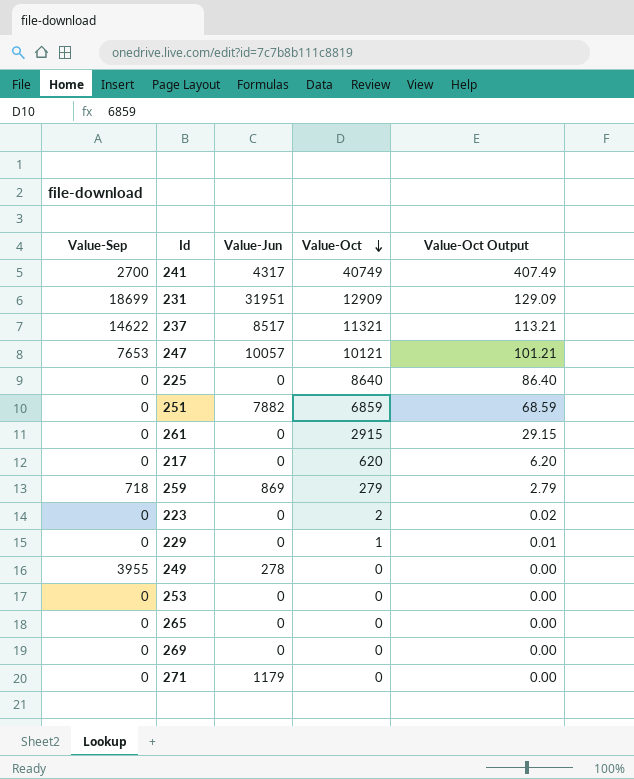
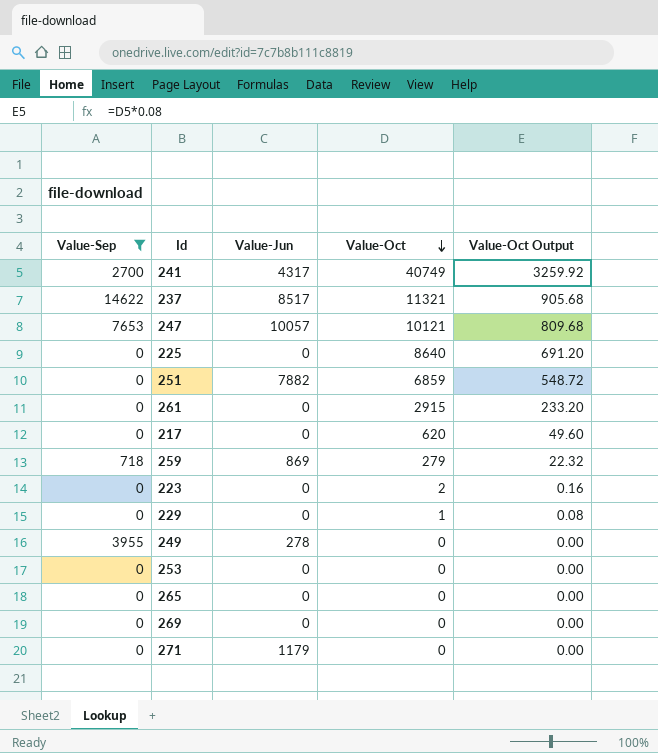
filter: none -> Value-Sep != 18699
column Value-Oct Output | formula: [Value-Oct] * 0.01 -> [Value-Oct] * 0.08

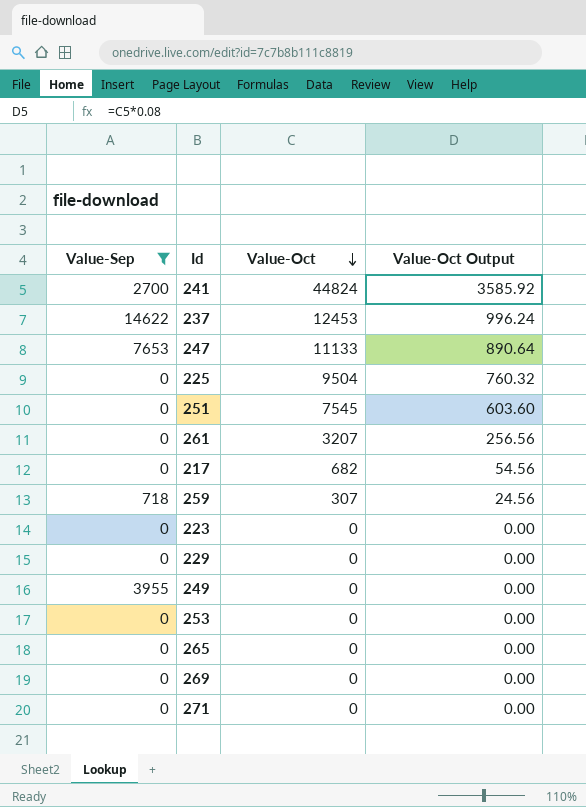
column Value-Jun | position: 3 -> none
241 | Value-Oct: 40749 -> 44824
241 | Value-Oct Output: 3259.92 -> 3585.92
237 | Value-Oct: 11321 -> 12453
237 | Value-Oct Output: 905.68 -> 996.24
247 | Value-Oct: 10121 -> 11133
247 | Value-Oct Output: 809.68 -> 890.64
225 | Value-Oct: 8640 -> 9504
225 | Value-Oct Output: 691.20 -> 760.32
251 | Value-Oct: 6859 -> 7545
251 | Value-Oct Output: 548.72 -> 603.60
261 | Value-Oct: 2915 -> 3207
261 | Value-Oct Output: 233.20 -> 256.56
217 | Value-Oct: 620 -> 682
217 | Value-Oct Output: 49.60 -> 54.56
259 | Value-Oct: 279 -> 307
259 | Value-Oct Output: 22.32 -> 24.56
223 | Value-Oct: 2 -> 0
223 | Value-Oct Output: 0.16 -> 0.00
229 | Value-Oct: 1 -> 0
229 | Value-Oct Output: 0.08 -> 0.00

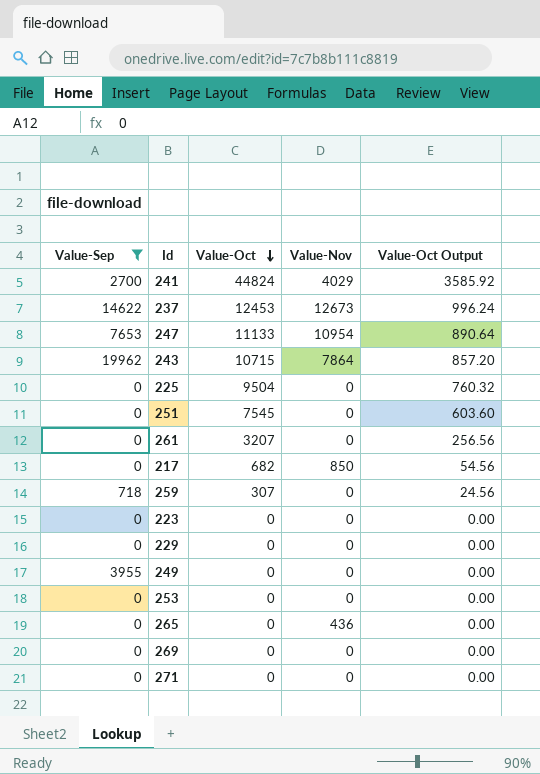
column Value-Nov | position: none -> 4
row 243: none -> 19962 | 10715 | 7864 | 857.20

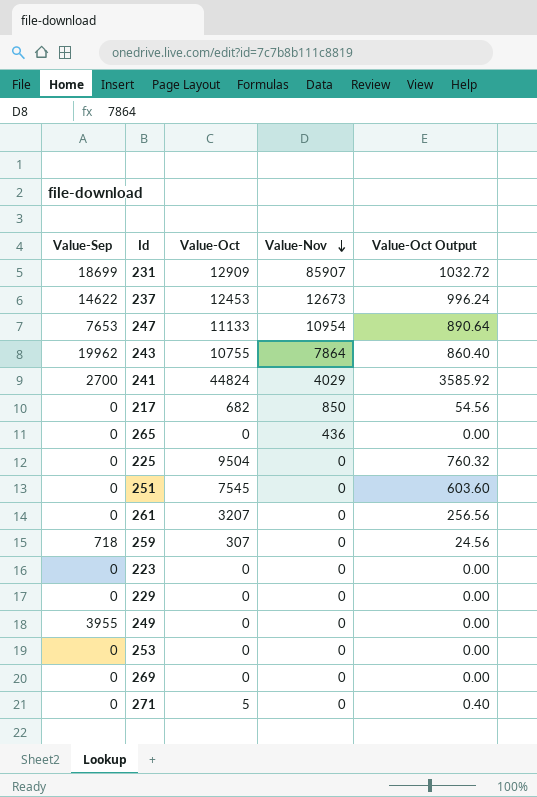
filter: Value-Sep != 18699 -> none
row order: Value-Oct descending -> Value-Nov descending
243 | Value-Oct: 10715 -> 10755
243 | Value-Oct Output: 857.20 -> 860.40
271 | Value-Oct: 0 -> 5
271 | Value-Oct Output: 0.00 -> 0.40

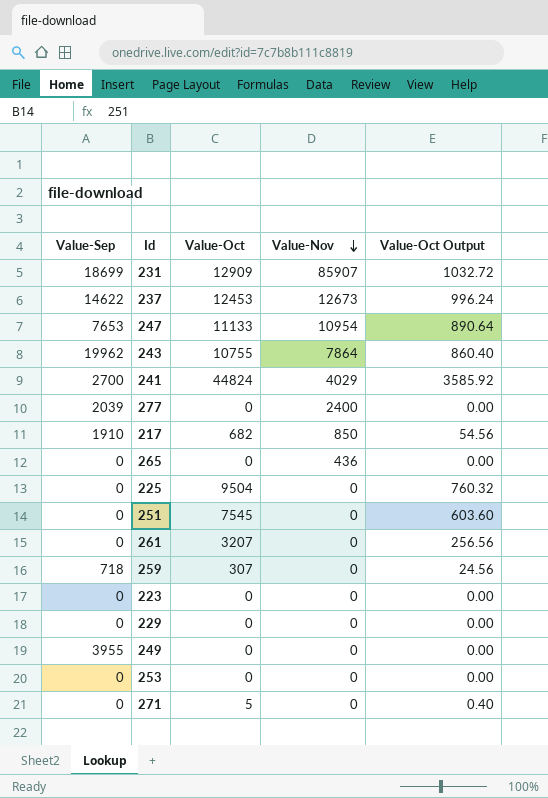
row 269: 0 | 0 | 0 | 0.00 -> none
row 277: none -> 2039 | 0 | 2400 | 0.00
217 | Value-Sep: 0 -> 1910

